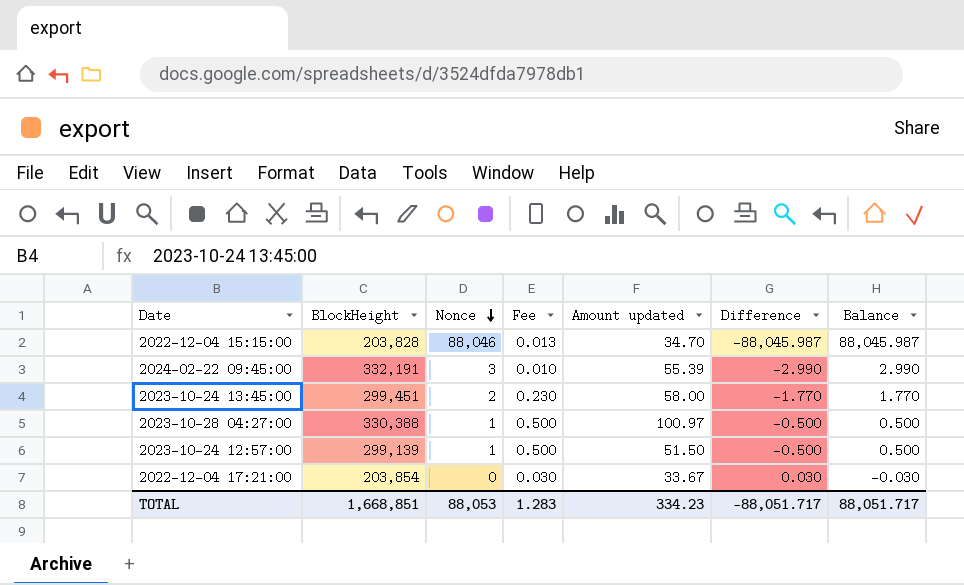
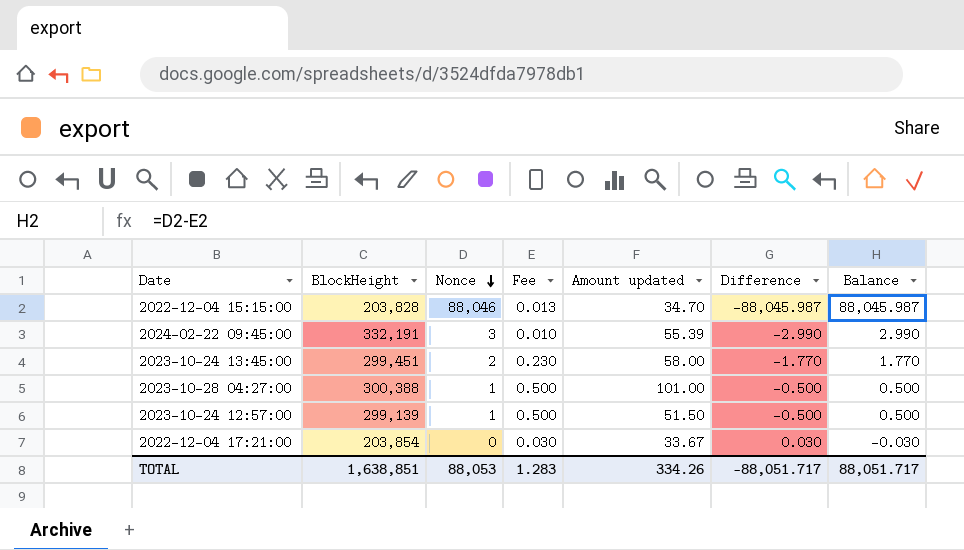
2023-10-28 04:27:00 | BlockHeight: 330,388 -> 300,388
2023-10-28 04:27:00 | Amount updated: 100.97 -> 101.00
TOTAL | BlockHeight: 1,668,851 -> 1,638,851
TOTAL | Amount updated: 334.23 -> 334.26

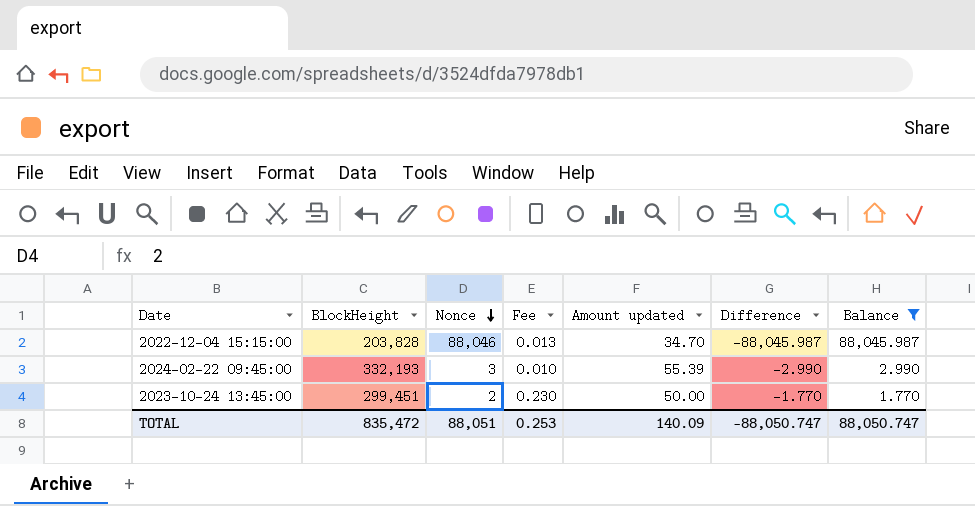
filter: none -> Balance >= 1.770
2024-02-22 09:45:00 | BlockHeight: 332,191 -> 332,193
2023-10-24 13:45:00 | Amount updated: 58.00 -> 50.00
TOTAL | BlockHeight: 1,638,851 -> 835,472
TOTAL | Nonce: 88,053 -> 88,051
TOTAL | Fee: 1.283 -> 0.253
TOTAL | Amount updated: 334.26 -> 140.09
TOTAL | Difference: -88,051.717 -> -88,050.747
TOTAL | Balance: 88,051.717 -> 88,050.747

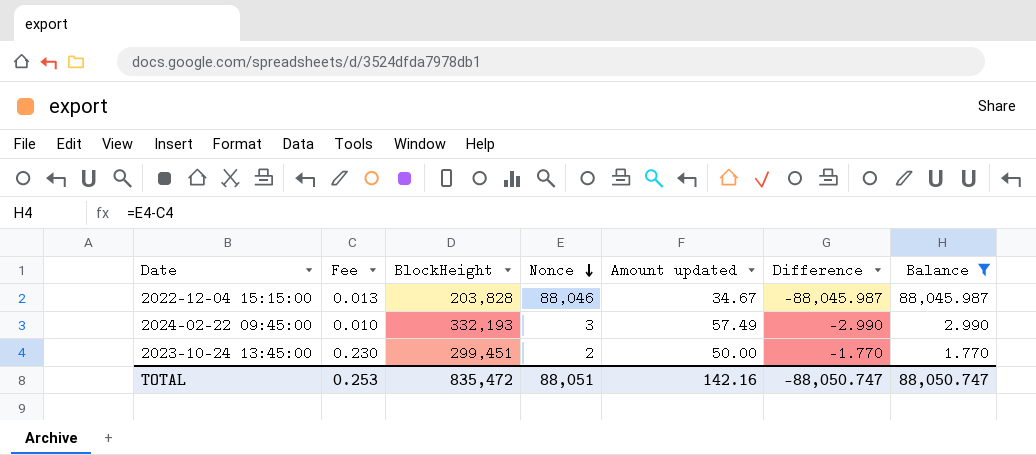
column Fee | position: 4 -> 2
2022-12-04 15:15:00 | Amount updated: 34.70 -> 34.67
2024-02-22 09:45:00 | Amount updated: 55.39 -> 57.49
TOTAL | Amount updated: 140.09 -> 142.16

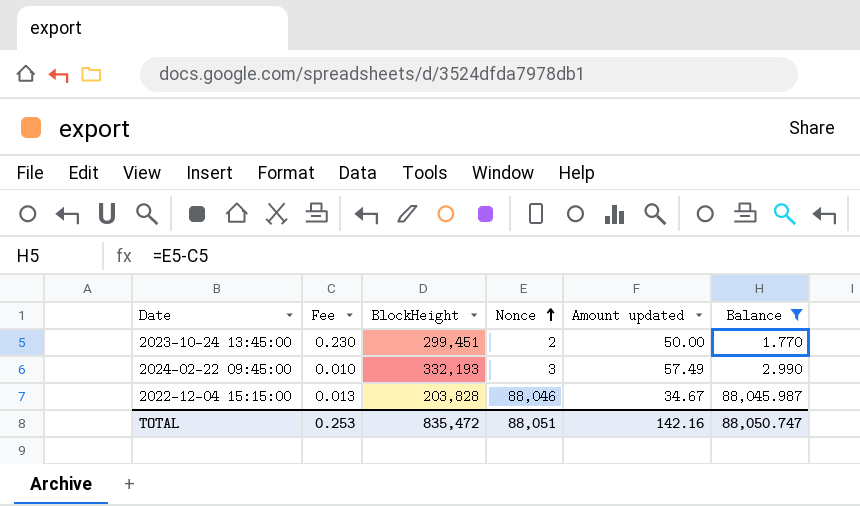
row order: Nonce descending -> Nonce ascending
column Difference | formula: [Fee] - [Nonce] -> none

